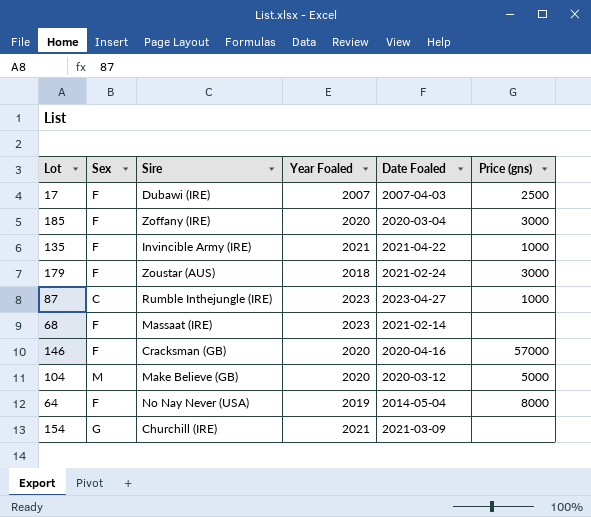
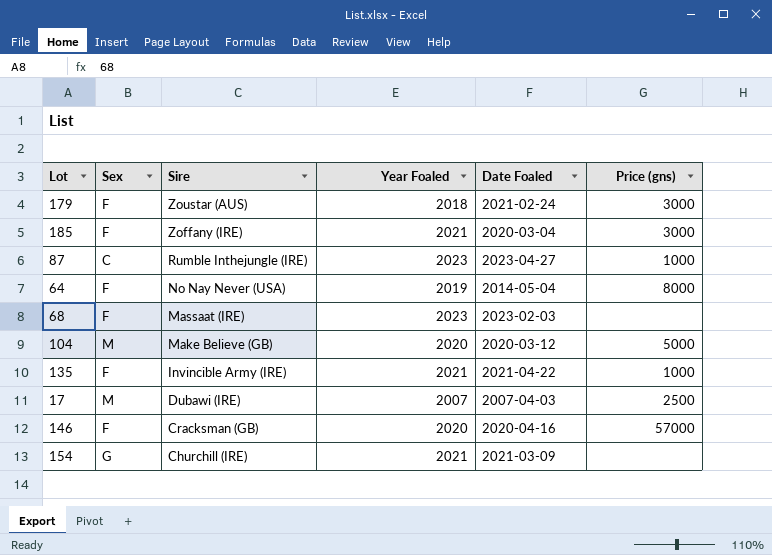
row order: none -> Sire descending
185 | Year Foaled: 2020 -> 2021
68 | Date Foaled: 2021-02-14 -> 2023-02-03
17 | Sex: F -> M

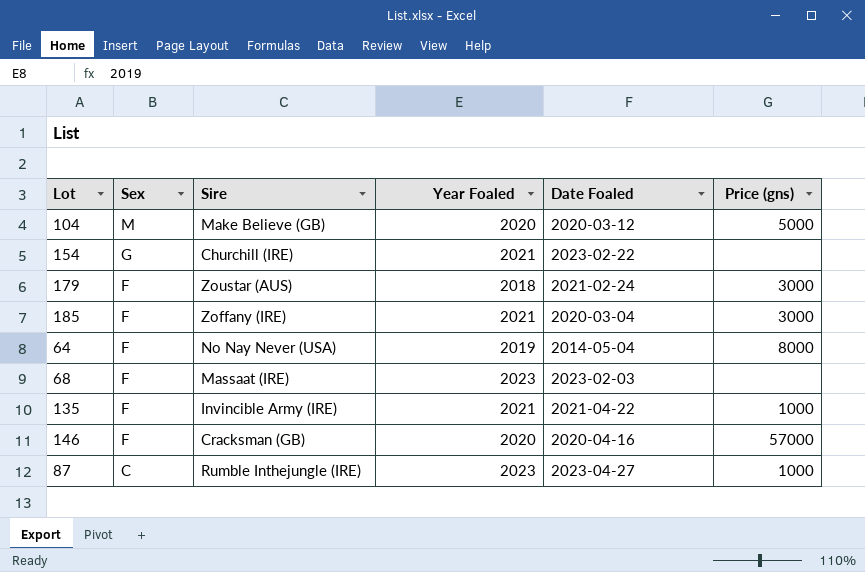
row order: Sire descending -> Sex descending
row 17: M | Dubawi (IRE) | 2007 | 2007-04-03 | 2500 -> none
154 | Date Foaled: 2021-03-09 -> 2023-02-22

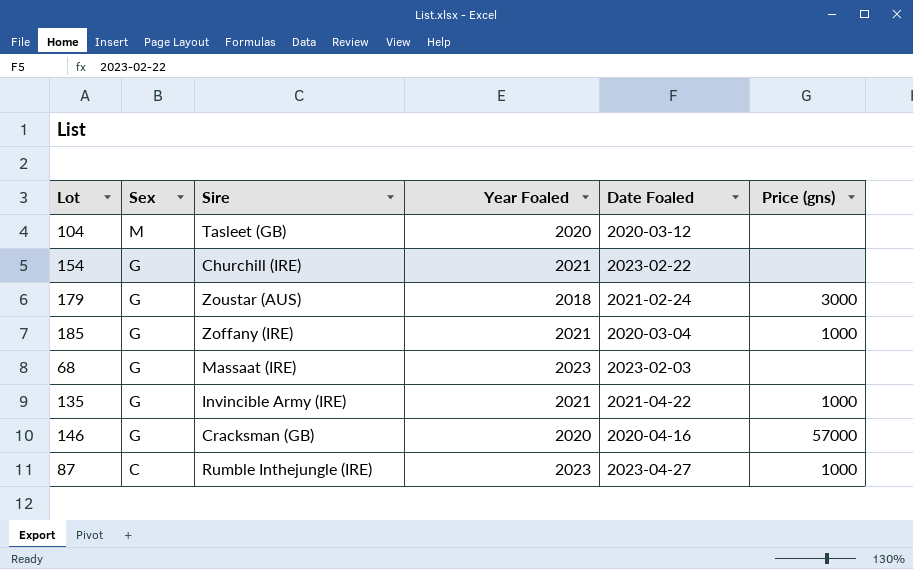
row 64: F | No Nay Never (USA) | 2019 | 2014-05-04 | 8000 -> none
104 | Sire: Make Believe (GB) -> Tasleet (GB)
104 | Price (gns): 5000 -> none
179 | Sex: F -> G
185 | Sex: F -> G
185 | Price (gns): 3000 -> 1000
68 | Sex: F -> G
135 | Sex: F -> G
146 | Sex: F -> G

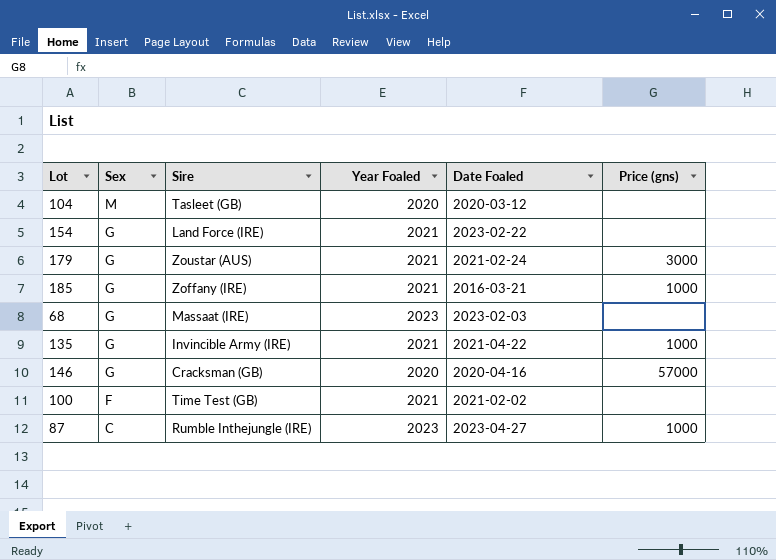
154 | Sire: Churchill (IRE) -> Land Force (IRE)
179 | Year Foaled: 2018 -> 2021
185 | Date Foaled: 2020-03-04 -> 2016-03-21
row 100: none -> F | Time Test (GB) | 2021 | 2021-02-02 | none

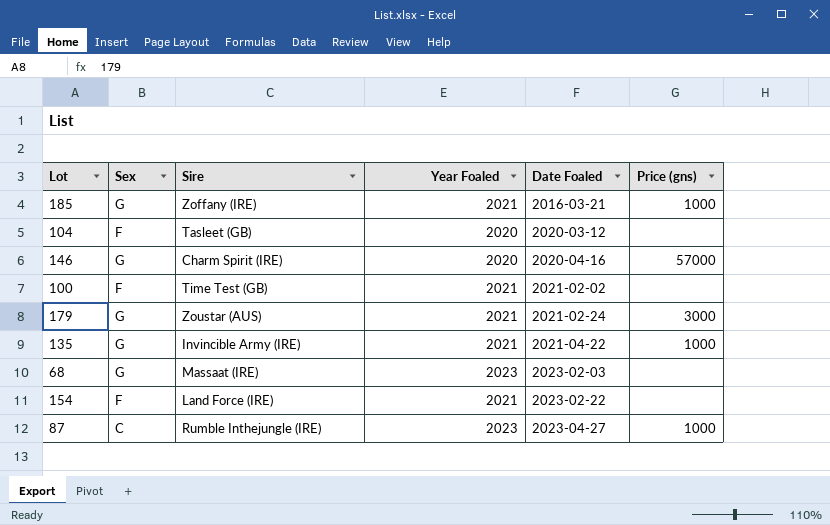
row order: Sex descending -> Date Foaled ascending
104 | Sex: M -> F
146 | Sire: Cracksman (GB) -> Charm Spirit (IRE)
154 | Sex: G -> F

